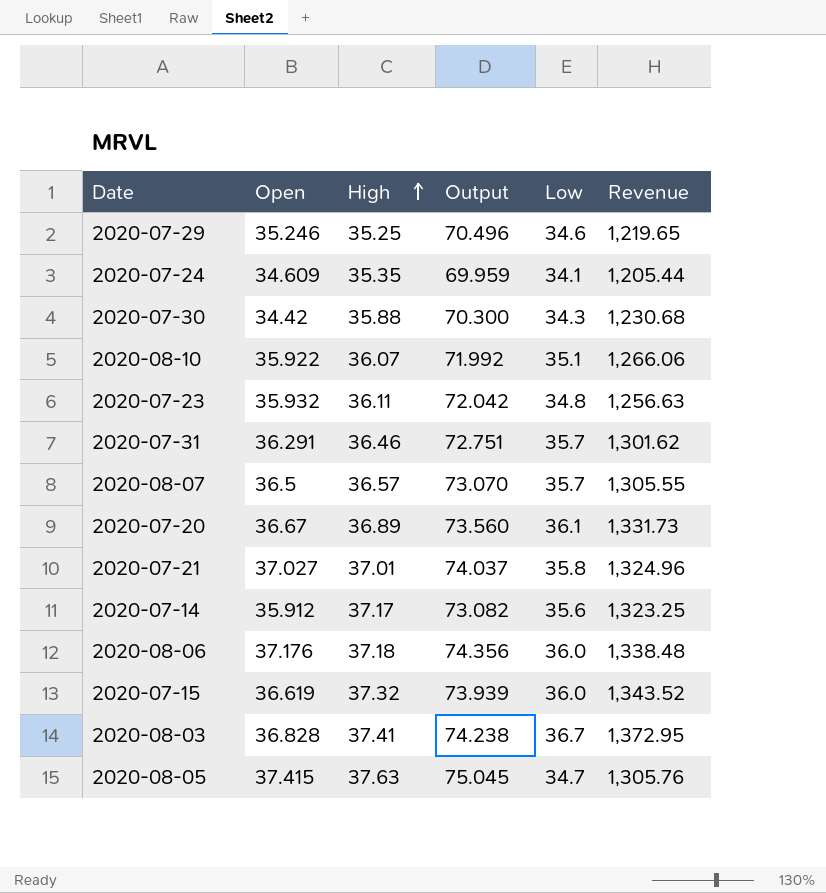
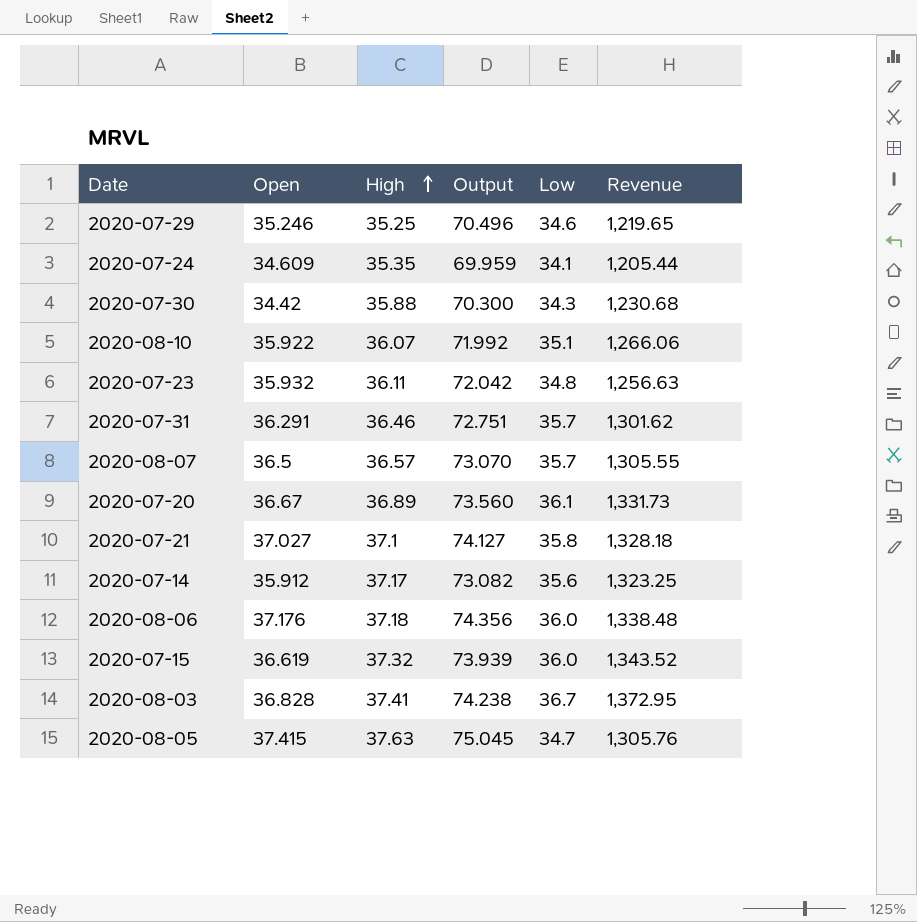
2020-07-21 | High: 37.01 -> 37.1
2020-07-21 | Output: 74.037 -> 74.127
2020-07-21 | Revenue: 1,324.96 -> 1,328.18

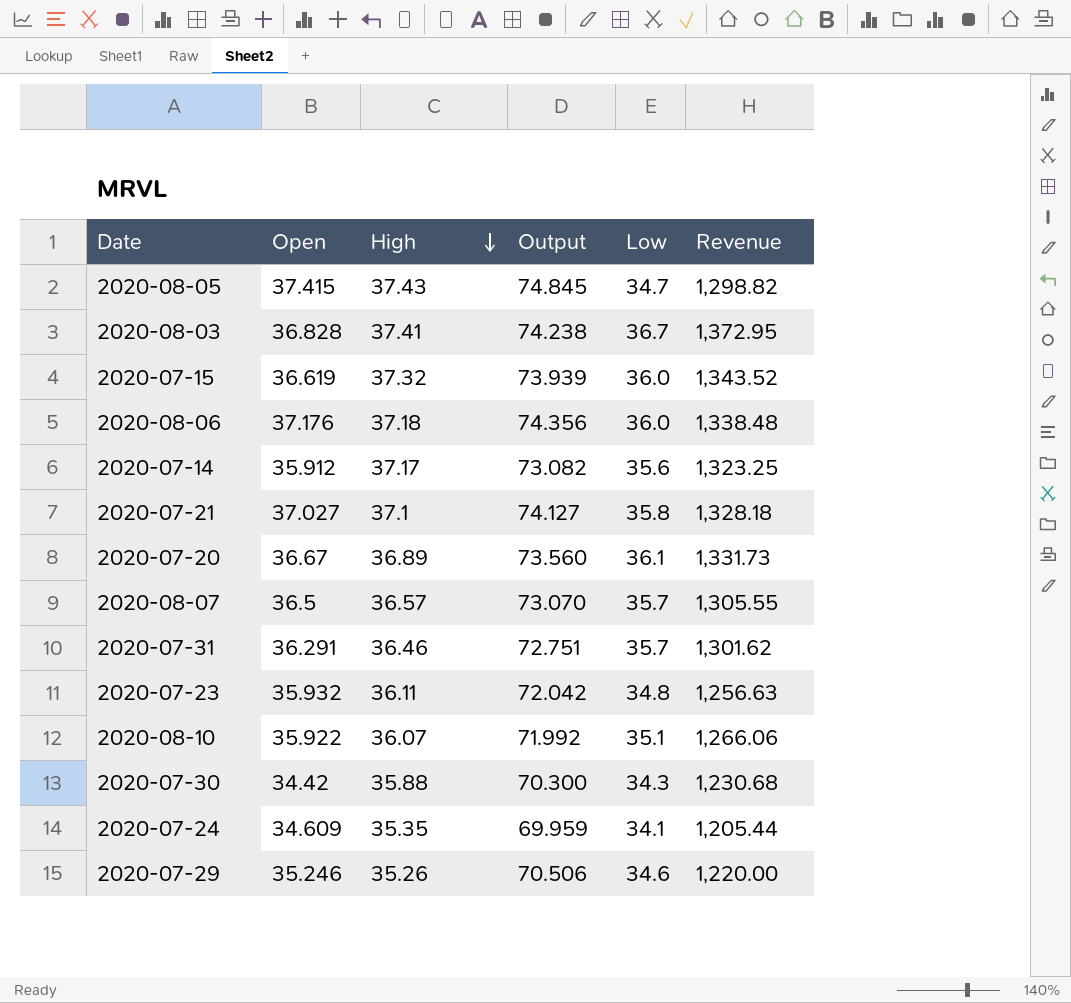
row order: High ascending -> High descending
2020-08-05 | High: 37.63 -> 37.43
2020-08-05 | Output: 75.045 -> 74.845
2020-08-05 | Revenue: 1,305.76 -> 1,298.82
2020-07-29 | High: 35.25 -> 35.26
2020-07-29 | Output: 70.496 -> 70.506
2020-07-29 | Revenue: 1,219.65 -> 1,220.00

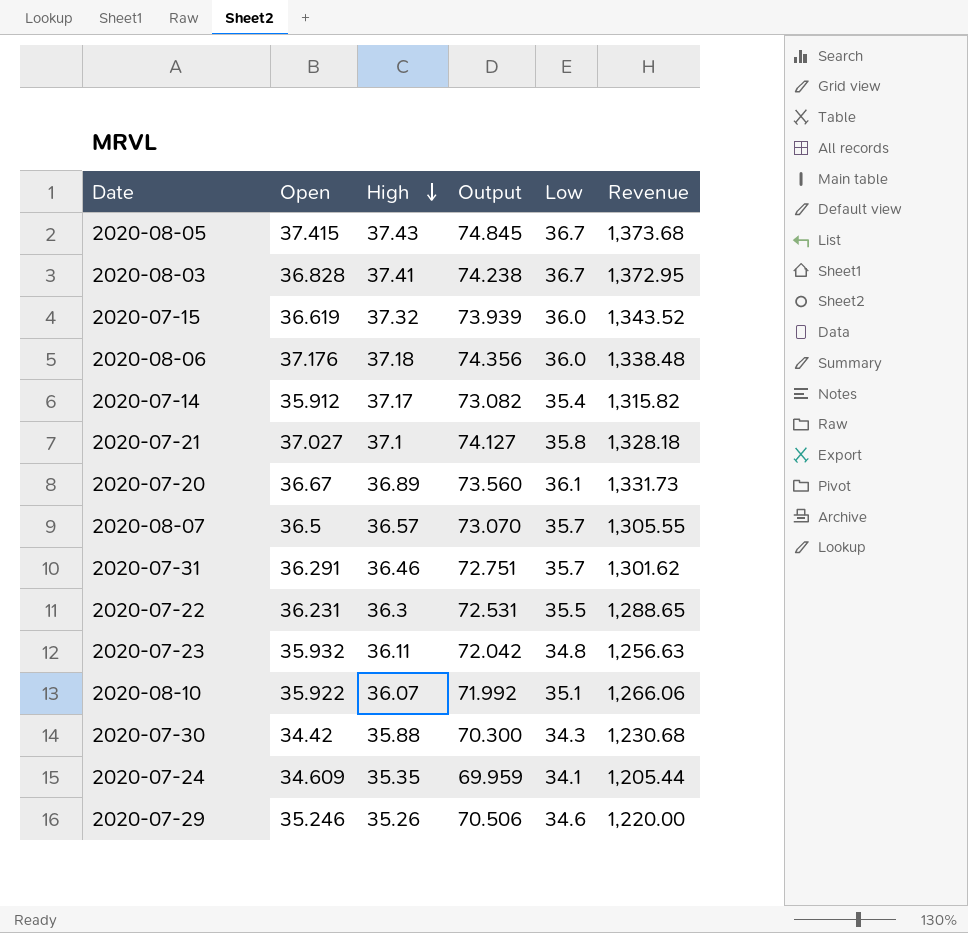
2020-08-05 | Low: 34.7 -> 36.7
2020-08-05 | Revenue: 1,298.82 -> 1,373.68
2020-07-14 | Low: 35.6 -> 35.4
2020-07-14 | Revenue: 1,323.25 -> 1,315.82
row 2020-07-22: none -> 36.231 | 36.3 | 72.531 | 35.5 | 1,288.65

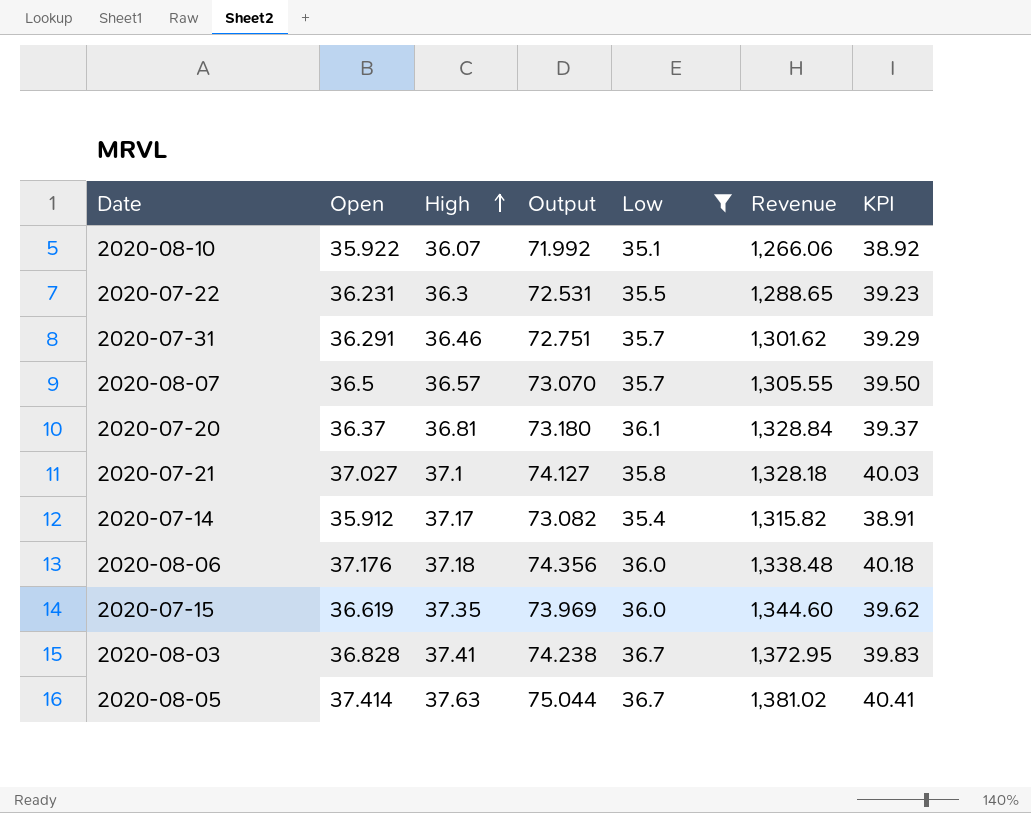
filter: none -> Low >= 35.1
row order: High descending -> High ascending
column KPI | formula: none -> [Open] + 3
2020-07-20 | Open: 36.67 -> 36.37
2020-07-20 | High: 36.89 -> 36.81
2020-07-20 | Output: 73.560 -> 73.180
2020-07-20 | Revenue: 1,331.73 -> 1,328.84
2020-07-15 | High: 37.32 -> 37.35
2020-07-15 | Output: 73.939 -> 73.969
2020-07-15 | Revenue: 1,343.52 -> 1,344.60
2020-08-05 | Open: 37.415 -> 37.414
2020-08-05 | High: 37.43 -> 37.63
2020-08-05 | Output: 74.845 -> 75.044
2020-08-05 | Revenue: 1,373.68 -> 1,381.02

